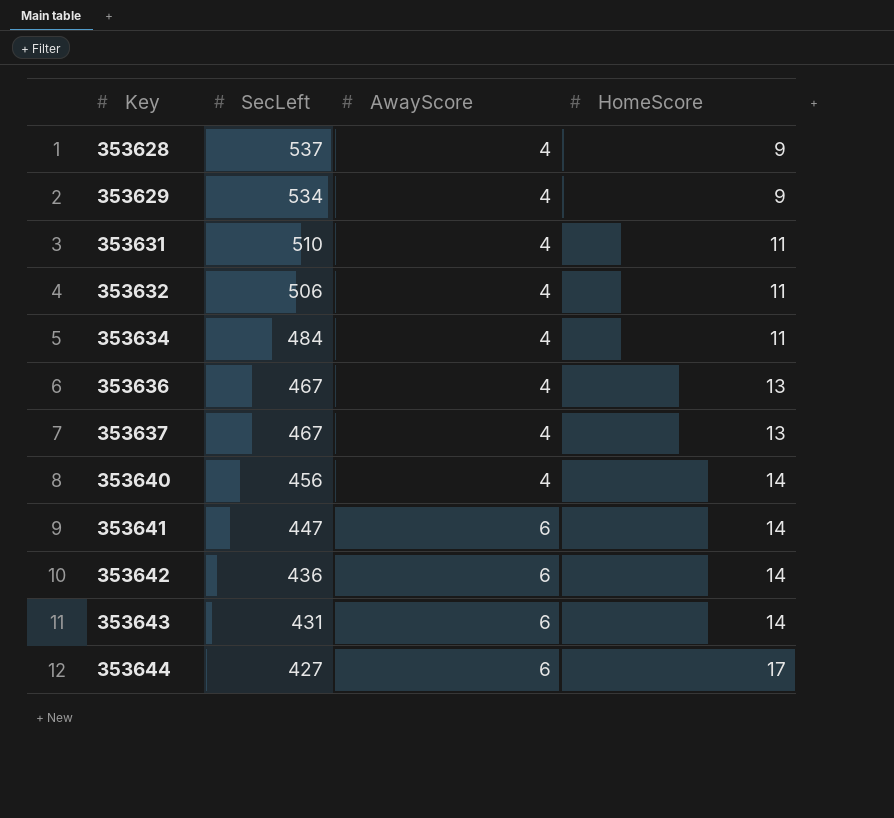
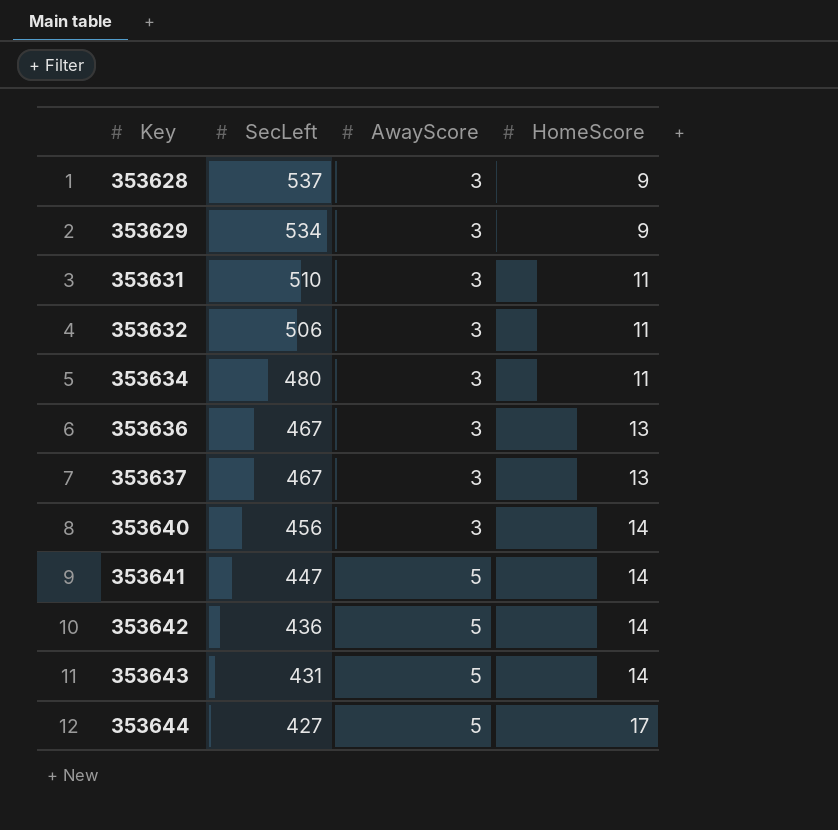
353628 | AwayScore: 4 -> 3
353629 | AwayScore: 4 -> 3
353631 | AwayScore: 4 -> 3
353632 | AwayScore: 4 -> 3
353634 | SecLeft: 484 -> 480
353634 | AwayScore: 4 -> 3
353636 | AwayScore: 4 -> 3
353637 | AwayScore: 4 -> 3
353640 | AwayScore: 4 -> 3
353641 | AwayScore: 6 -> 5
353642 | AwayScore: 6 -> 5
353643 | AwayScore: 6 -> 5
353644 | AwayScore: 6 -> 5

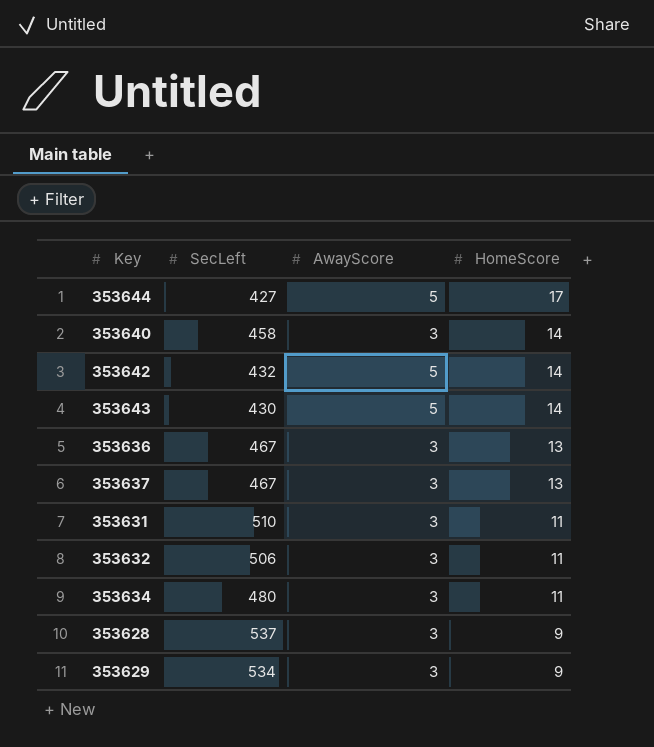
row order: Key ascending -> HomeScore descending
row 353641: 447 | 5 | 14 -> none
353640 | SecLeft: 456 -> 458
353642 | SecLeft: 436 -> 432
353643 | SecLeft: 431 -> 430

